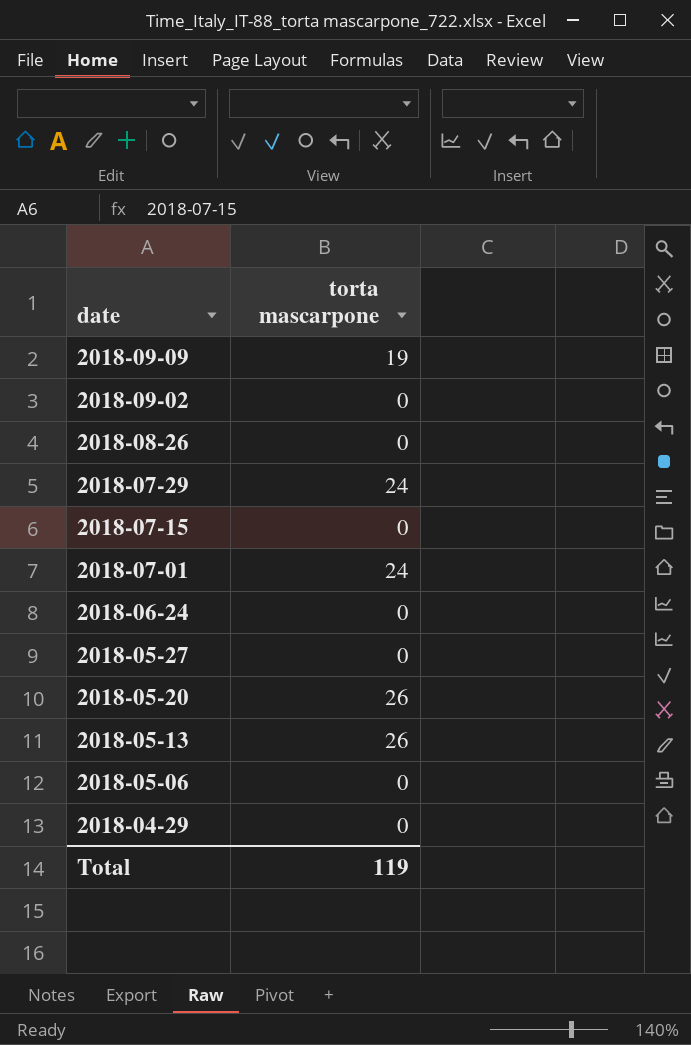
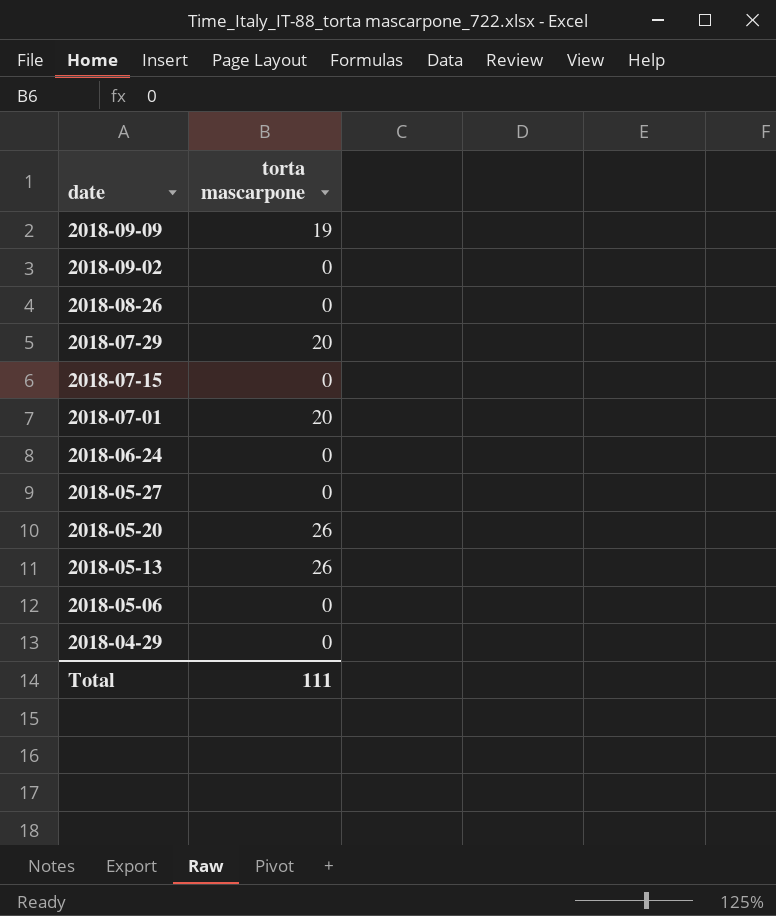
2018-07-29 | torta mascarpone: 24 -> 20
2018-07-01 | torta mascarpone: 24 -> 20
Total | torta mascarpone: 119 -> 111

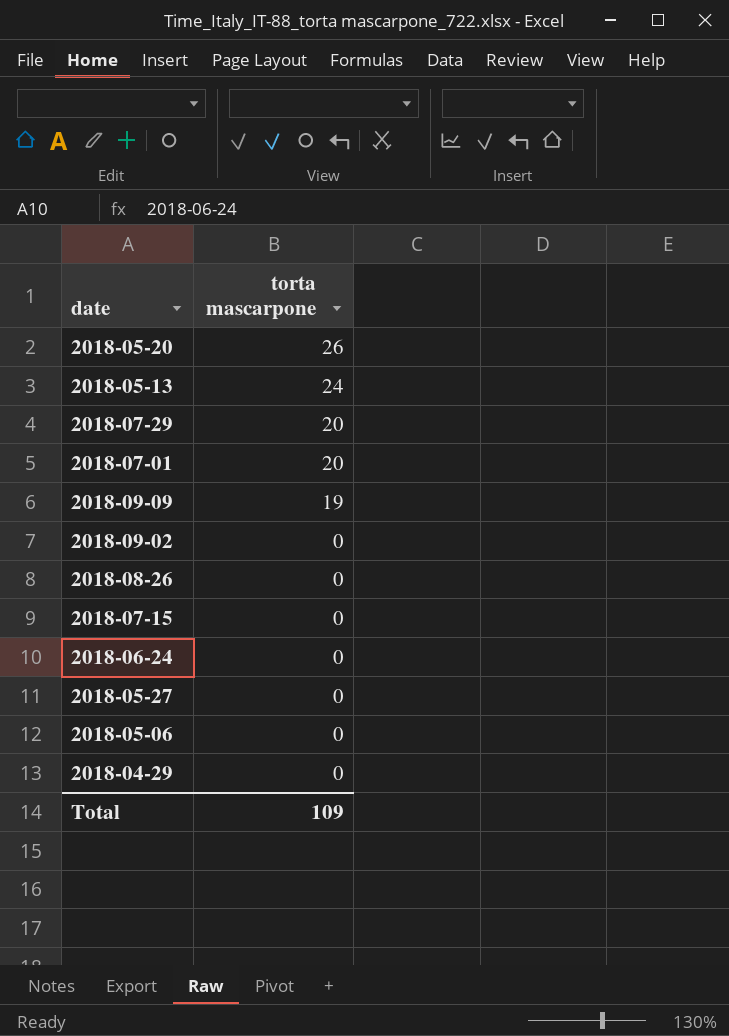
row order: date descending -> torta mascarpone descending
2018-05-13 | torta mascarpone: 26 -> 24
Total | torta mascarpone: 111 -> 109

